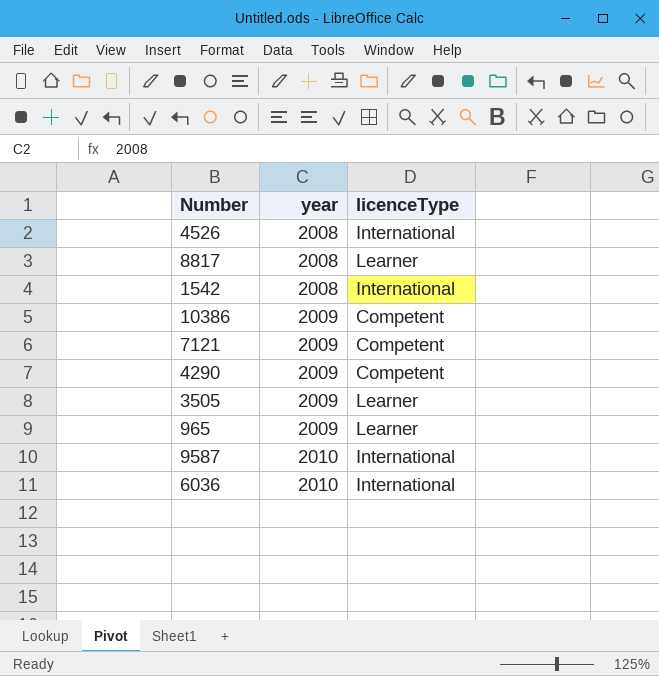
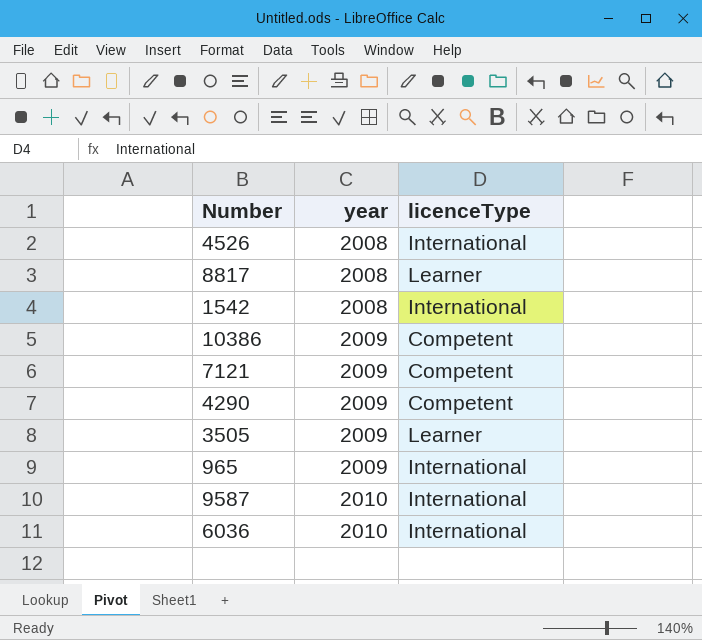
965 | licenceType: Learner -> International

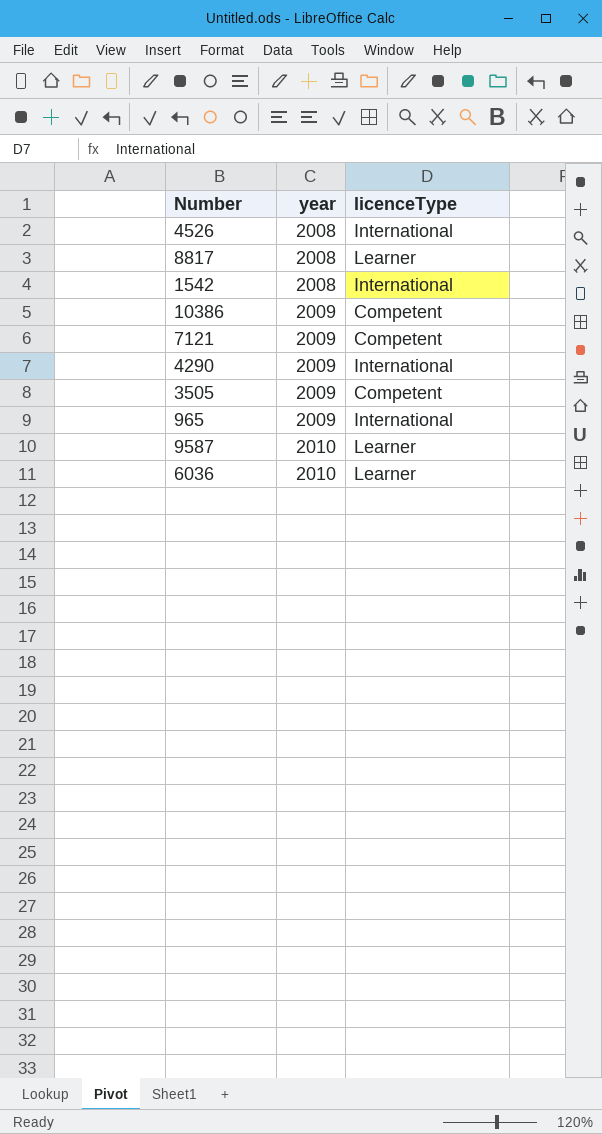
4290 | licenceType: Competent -> International
3505 | licenceType: Learner -> Competent
9587 | licenceType: International -> Learner
6036 | licenceType: International -> Learner

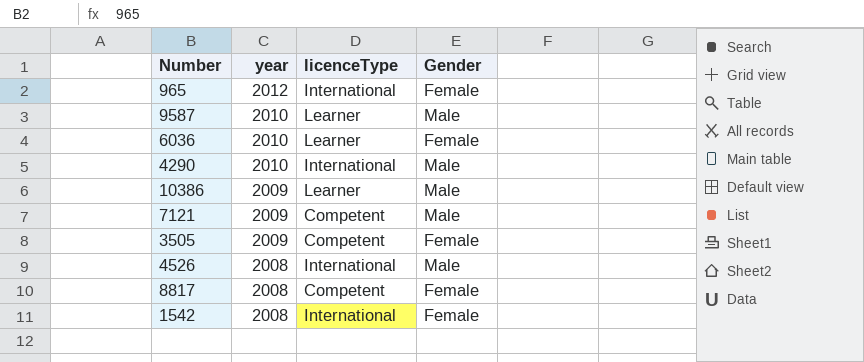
row order: year ascending -> year descending
column Gender | position: none -> 4
965 | year: 2009 -> 2012
4290 | year: 2009 -> 2010
10386 | licenceType: Competent -> Learner
8817 | licenceType: Learner -> Competent

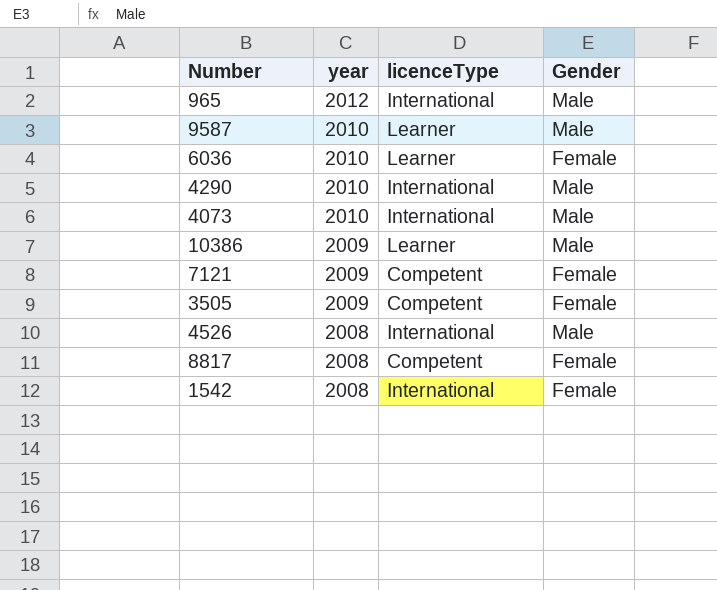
965 | Gender: Female -> Male
row 4073: none -> 2010 | International | Male
7121 | Gender: Male -> Female

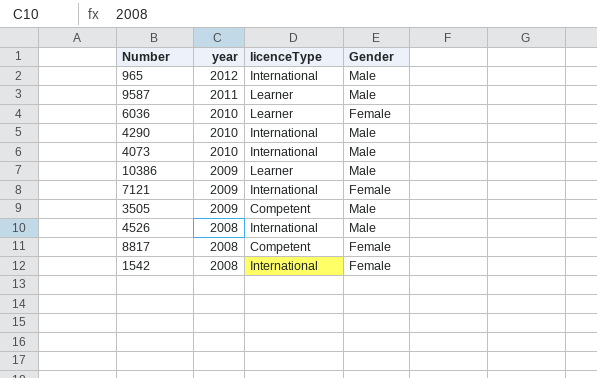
9587 | year: 2010 -> 2011
7121 | licenceType: Competent -> International
3505 | Gender: Female -> Male

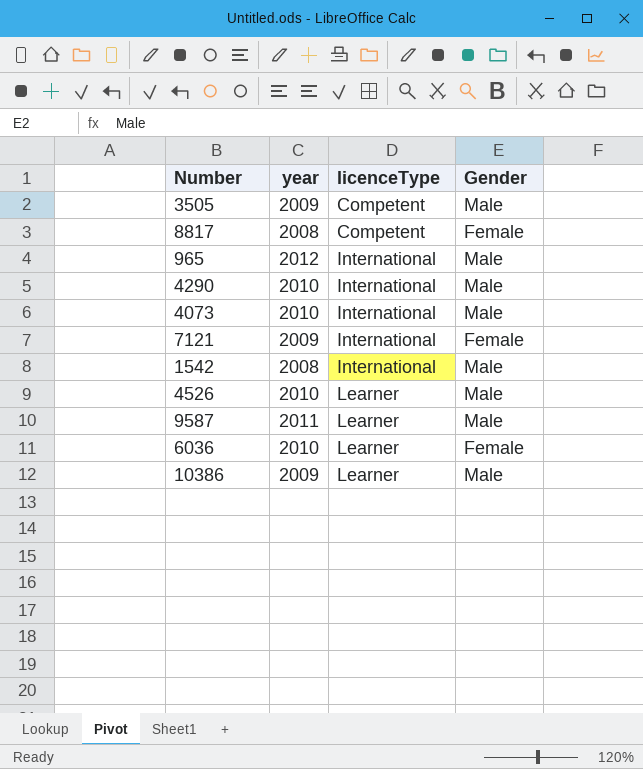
row order: year descending -> licenceType ascending
1542 | Gender: Female -> Male
4526 | year: 2008 -> 2010
4526 | licenceType: International -> Learner

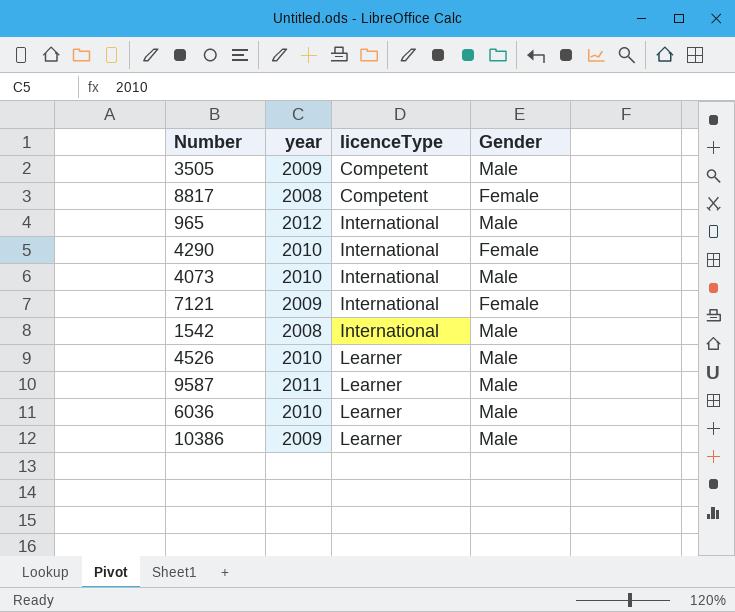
4290 | Gender: Male -> Female
6036 | Gender: Female -> Male

